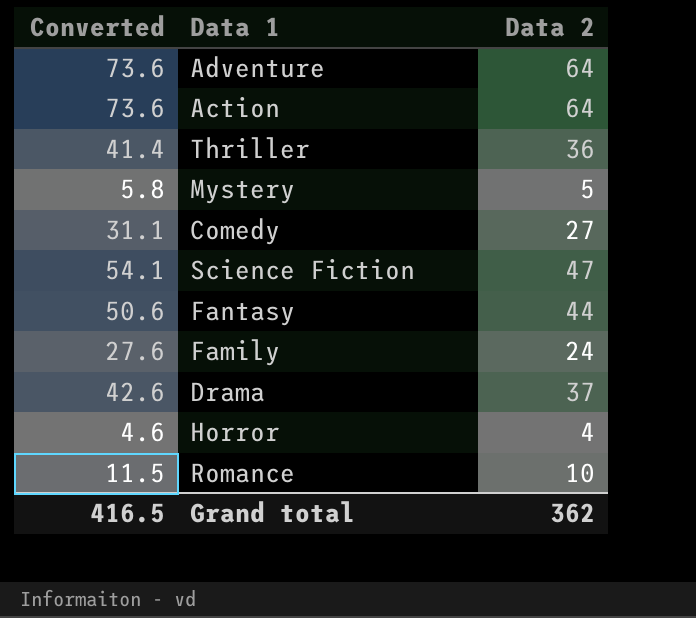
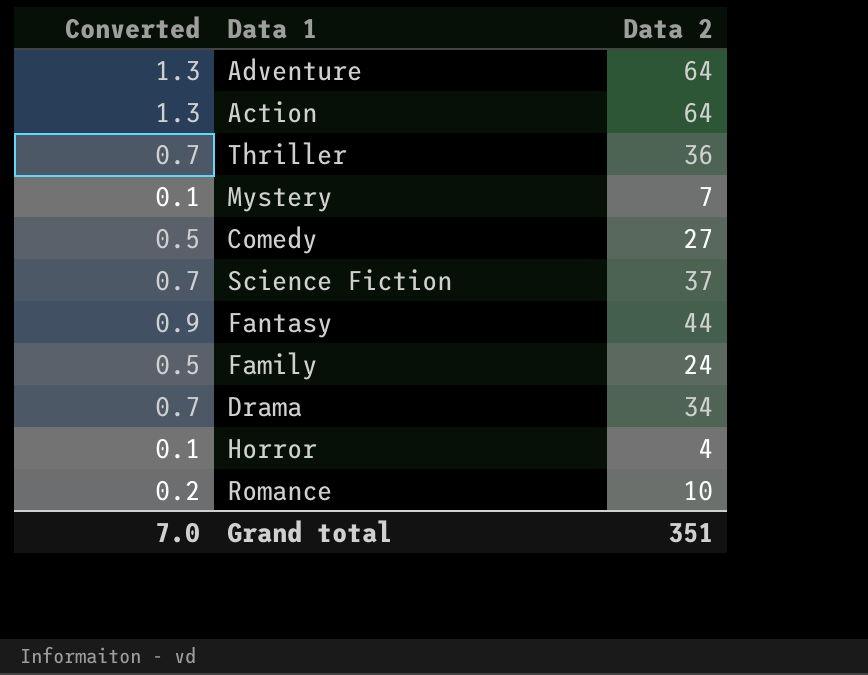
column Converted | formula: [Data 2] * 1.15 -> [Data 2] * 0.02
Mystery | Data 2: 5 -> 7
Science Fiction | Data 2: 47 -> 37
Drama | Data 2: 37 -> 34
Grand total | Converted: 416.5 -> 7.0
Grand total | Data 2: 362 -> 351

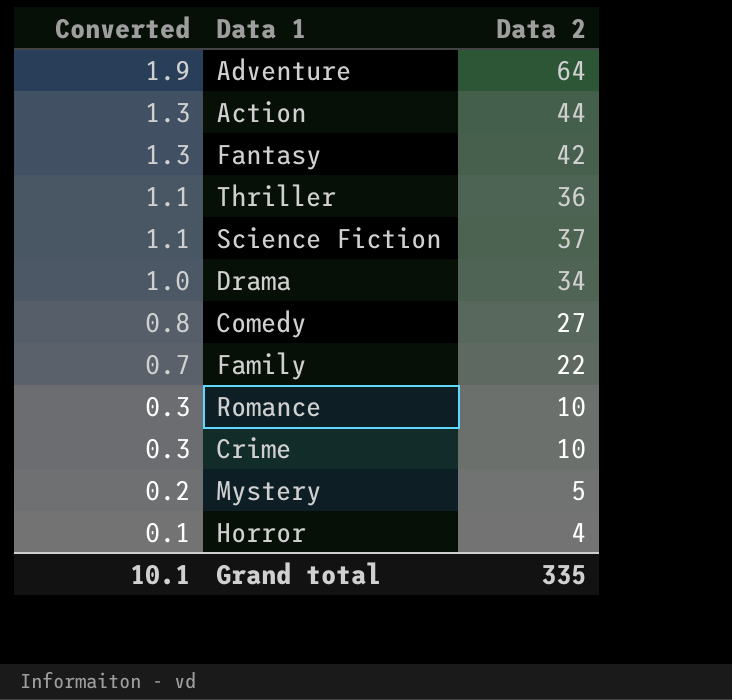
row order: none -> Converted descending
column Converted | formula: [Data 2] * 0.02 -> [Data 2] * 0.03
Action | Data 2: 64 -> 44
Fantasy | Data 2: 44 -> 42
Family | Data 2: 24 -> 22
row Crime: none -> 0.3 | 10
Mystery | Data 2: 7 -> 5
Grand total | Converted: 7.0 -> 10.1
Grand total | Data 2: 351 -> 335

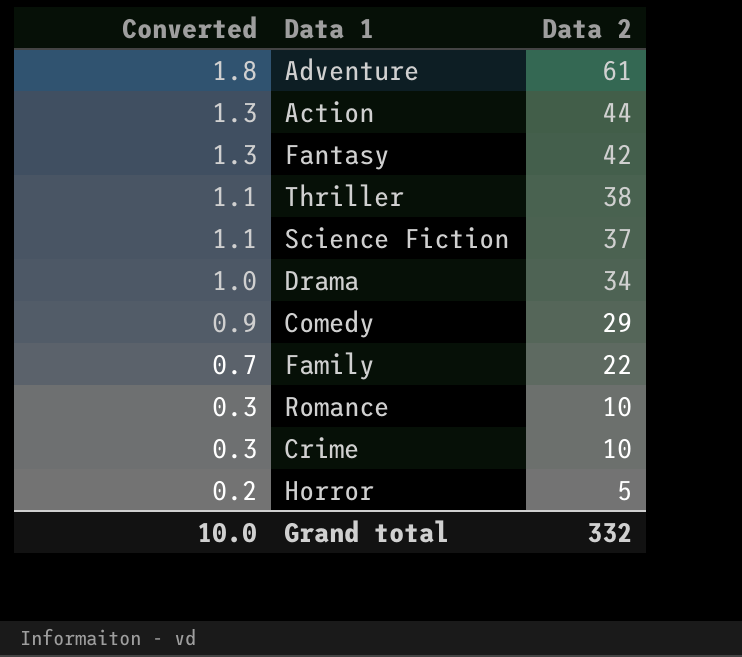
row Mystery: 0.2 | 5 -> none
Adventure | Converted: 1.9 -> 1.8
Adventure | Data 2: 64 -> 61
Thriller | Data 2: 36 -> 38
Comedy | Converted: 0.8 -> 0.9
Comedy | Data 2: 27 -> 29
Horror | Converted: 0.1 -> 0.2
Horror | Data 2: 4 -> 5
Grand total | Converted: 10.1 -> 10.0
Grand total | Data 2: 335 -> 332

